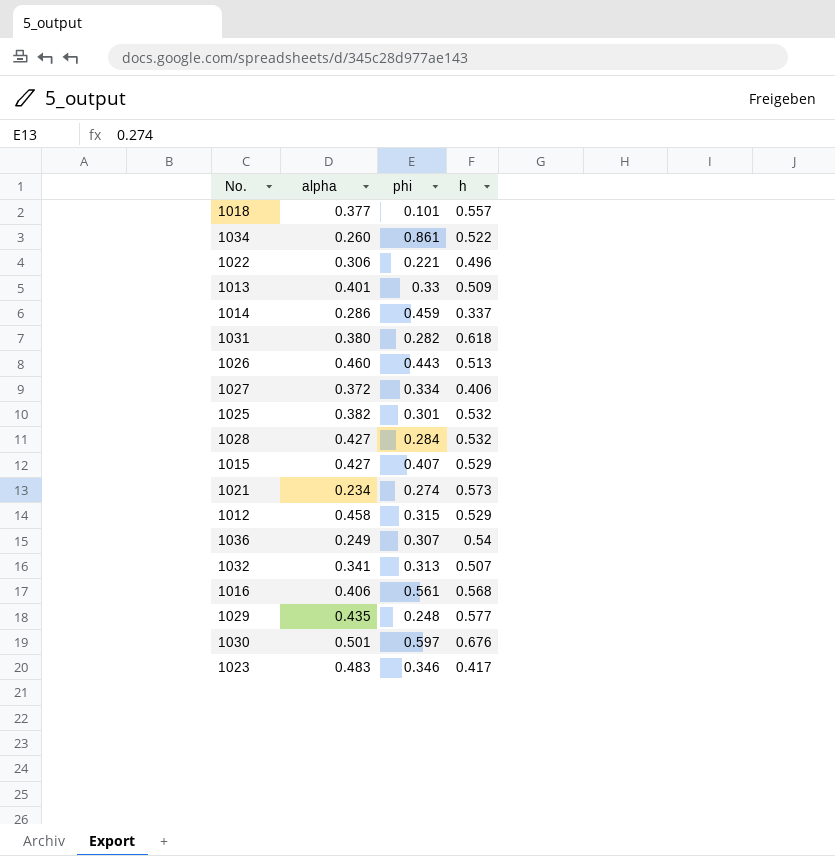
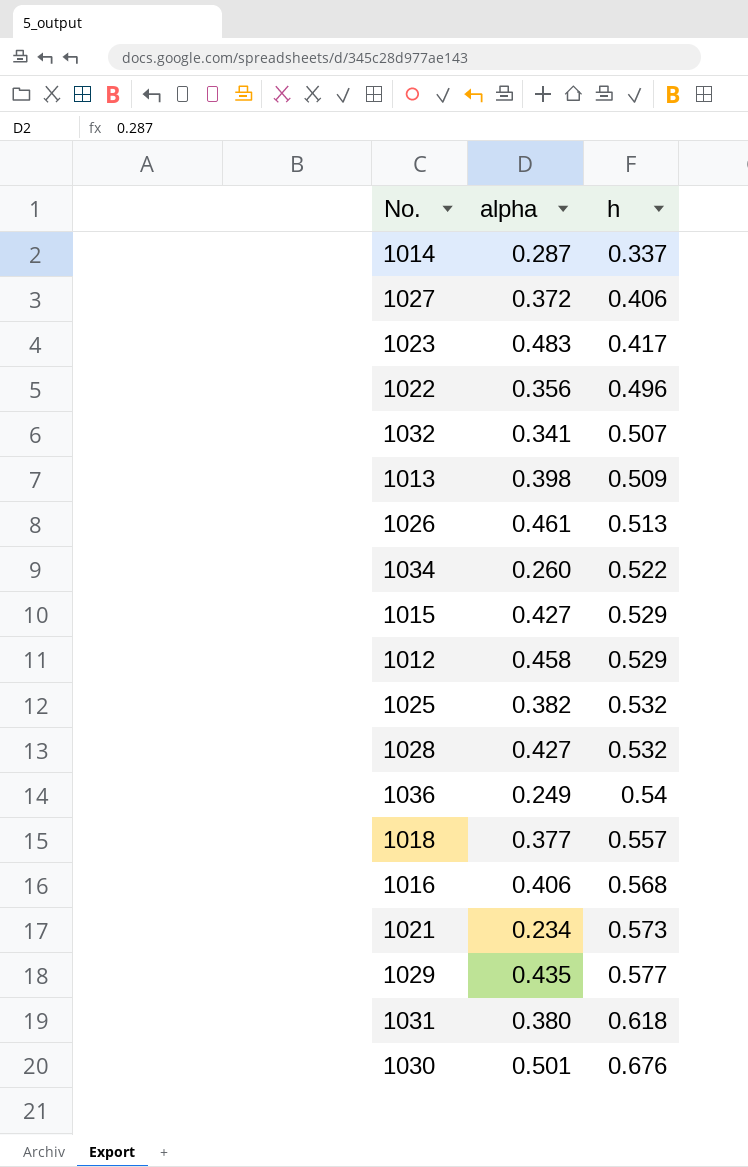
row order: none -> h ascending
column phi | position: 3 -> none
1014 | alpha: 0.286 -> 0.287
1022 | alpha: 0.306 -> 0.356
1013 | alpha: 0.401 -> 0.398
1026 | alpha: 0.460 -> 0.461

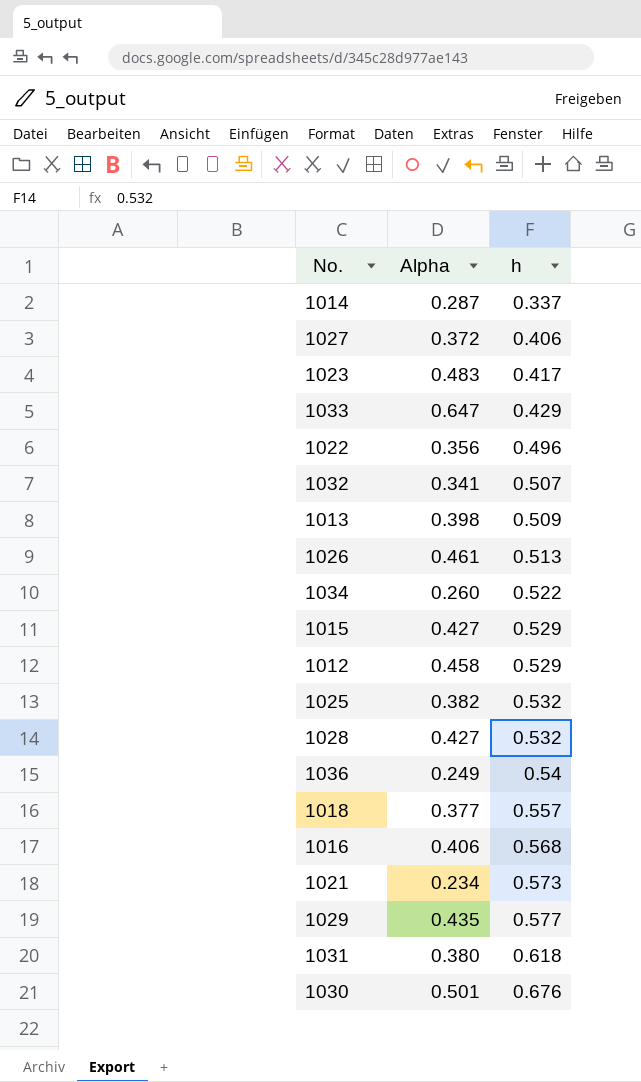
column name: alpha -> Alpha
row 1033: none -> 0.647 | 0.429

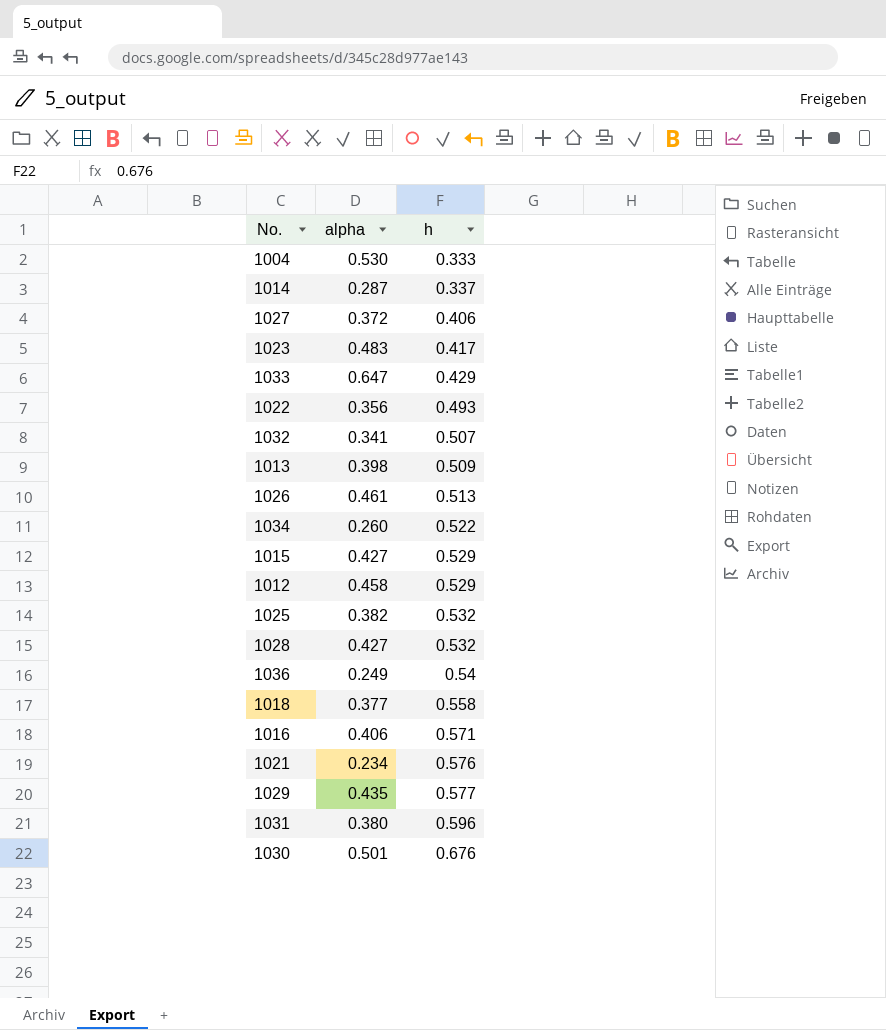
column name: Alpha -> alpha
row 1004: none -> 0.530 | 0.333
1022 | h: 0.496 -> 0.493
1018 | h: 0.557 -> 0.558
1016 | h: 0.568 -> 0.571
1021 | h: 0.573 -> 0.576
1031 | h: 0.618 -> 0.596

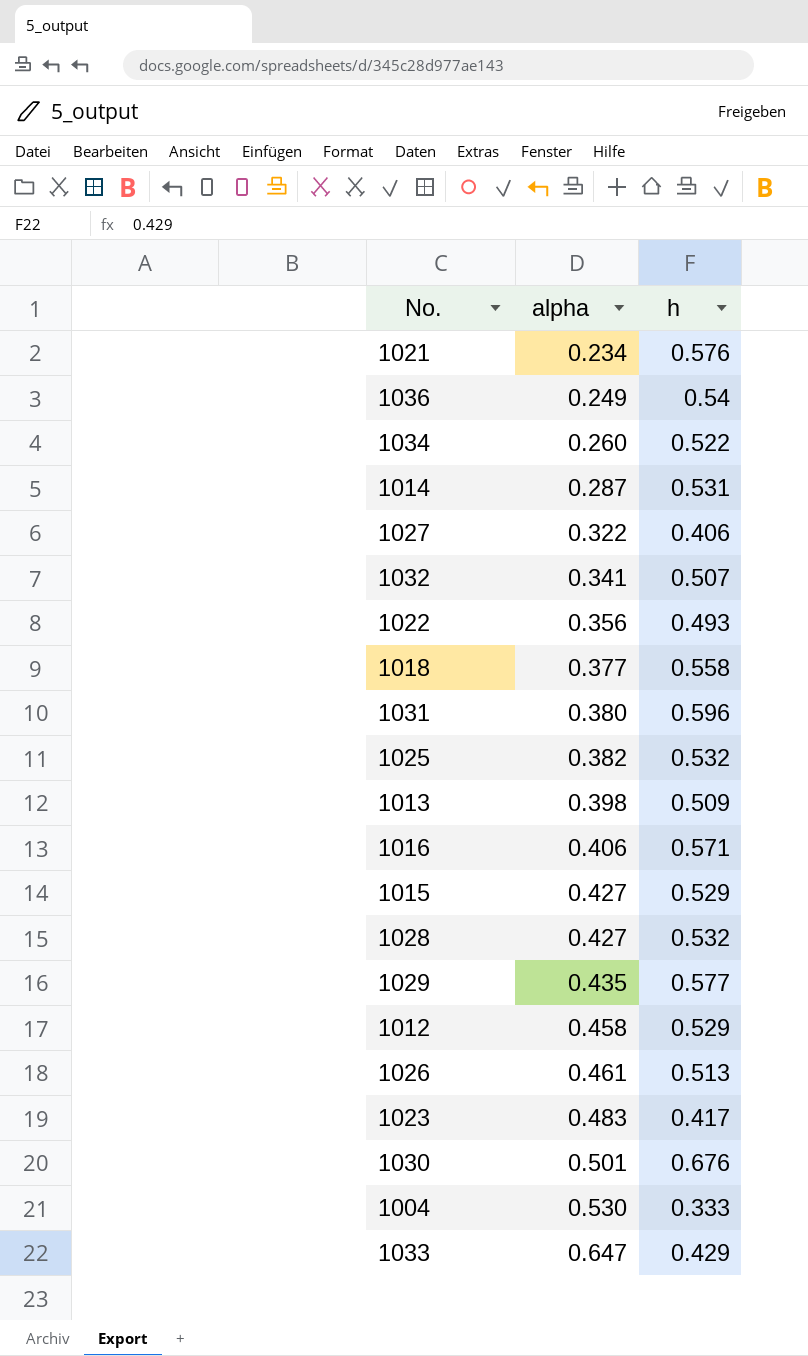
row order: h ascending -> alpha ascending
1014 | h: 0.337 -> 0.531
1027 | alpha: 0.372 -> 0.322

